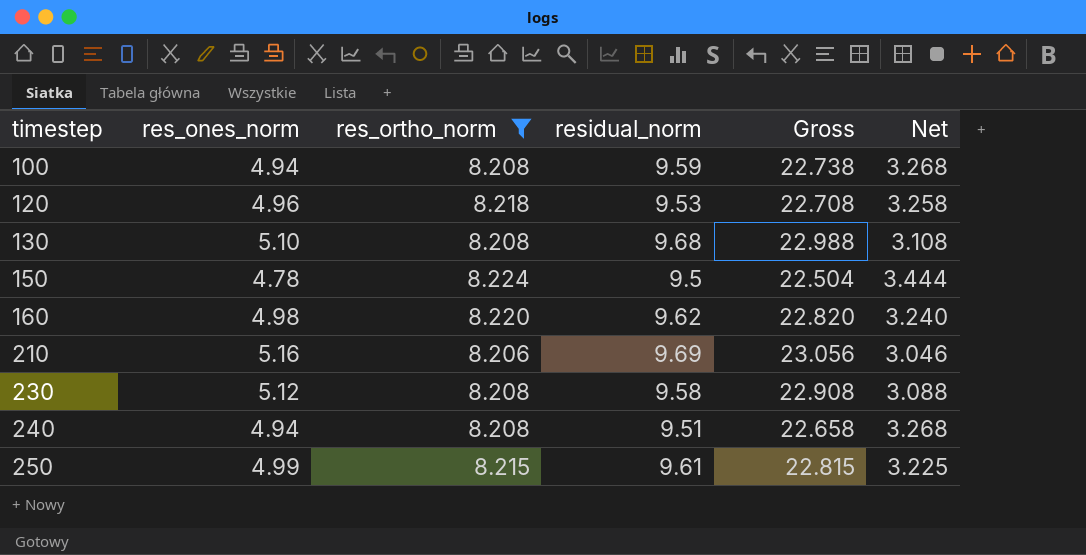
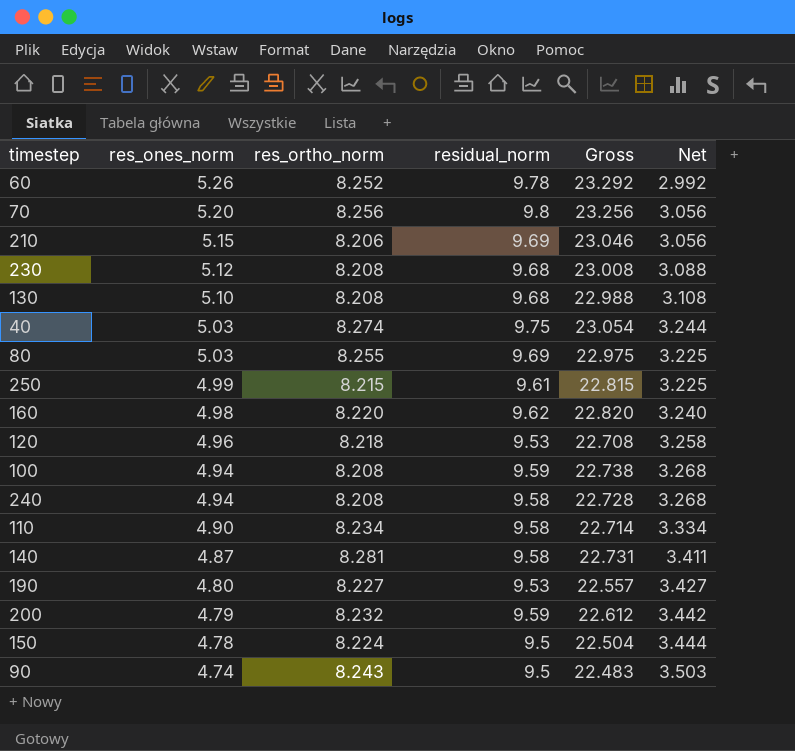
filter: res_ortho_norm <= 8.224 -> none
row order: timestep ascending -> res_ones_norm descending
210 | res_ones_norm: 5.16 -> 5.15
210 | Gross: 23.056 -> 23.046
210 | Net: 3.046 -> 3.056
230 | residual_norm: 9.58 -> 9.68
230 | Gross: 22.908 -> 23.008
240 | residual_norm: 9.51 -> 9.58
240 | Gross: 22.658 -> 22.728

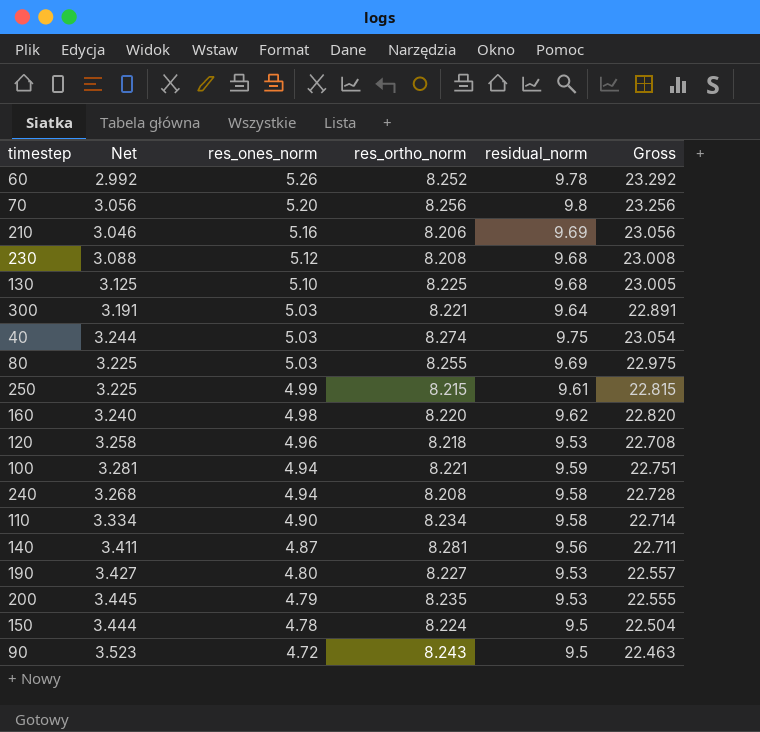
column Net | position: 6 -> 2
210 | Net: 3.056 -> 3.046
210 | res_ones_norm: 5.15 -> 5.16
210 | Gross: 23.046 -> 23.056
130 | Net: 3.108 -> 3.125
130 | res_ortho_norm: 8.208 -> 8.225
130 | Gross: 22.988 -> 23.005
row 300: none -> 3.191 | 5.03 | 8.221 | 9.64 | 22.891
100 | Net: 3.268 -> 3.281
100 | res_ortho_norm: 8.208 -> 8.221
100 | Gross: 22.738 -> 22.751
140 | residual_norm: 9.58 -> 9.56
140 | Gross: 22.731 -> 22.711
200 | Net: 3.442 -> 3.445
200 | res_ortho_norm: 8.232 -> 8.235
200 | residual_norm: 9.59 -> 9.53
200 | Gross: 22.612 -> 22.555
90 | Net: 3.503 -> 3.523
90 | res_ones_norm: 4.74 -> 4.72
90 | Gross: 22.483 -> 22.463

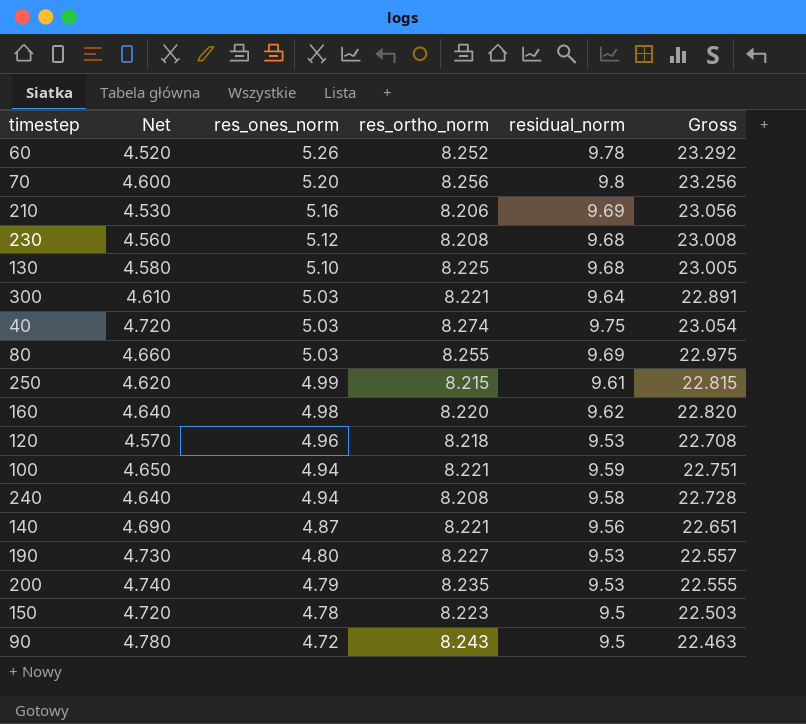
column Net | formula: [res_ortho_norm] - [res_ones_norm] -> [residual_norm] - [res_ones_norm]
row 110: 3.334 | 4.90 | 8.234 | 9.58 | 22.714 -> none
140 | res_ortho_norm: 8.281 -> 8.221
140 | Gross: 22.711 -> 22.651
150 | res_ortho_norm: 8.224 -> 8.223
150 | Gross: 22.504 -> 22.503

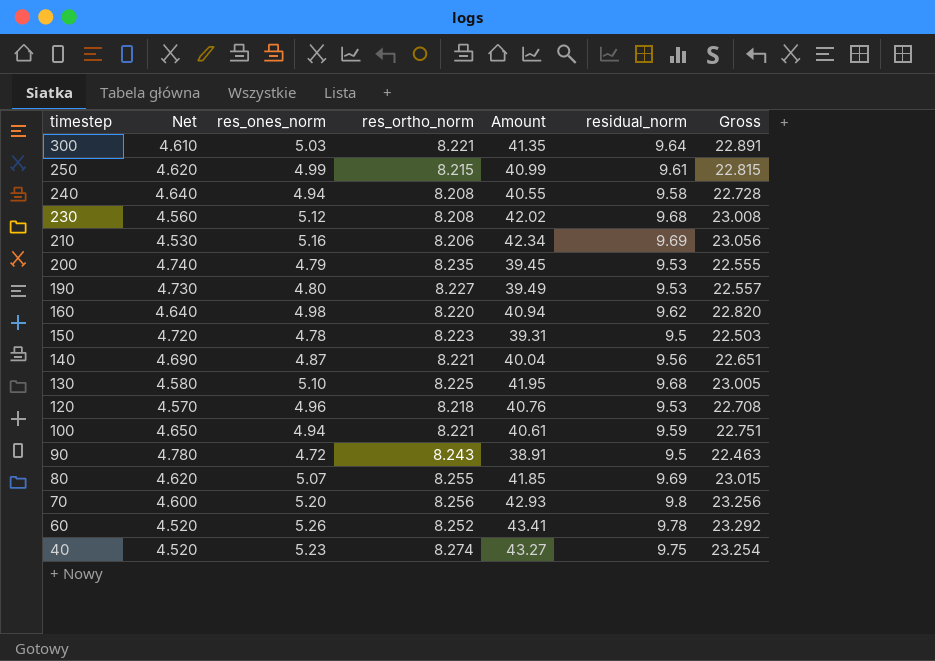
row order: res_ones_norm descending -> timestep descending
column Amount | formula: none -> [res_ones_norm] * [res_ortho_norm]
80 | Net: 4.660 -> 4.620
80 | res_ones_norm: 5.03 -> 5.07
80 | Gross: 22.975 -> 23.015
40 | Net: 4.720 -> 4.520
40 | res_ones_norm: 5.03 -> 5.23
40 | Gross: 23.054 -> 23.254

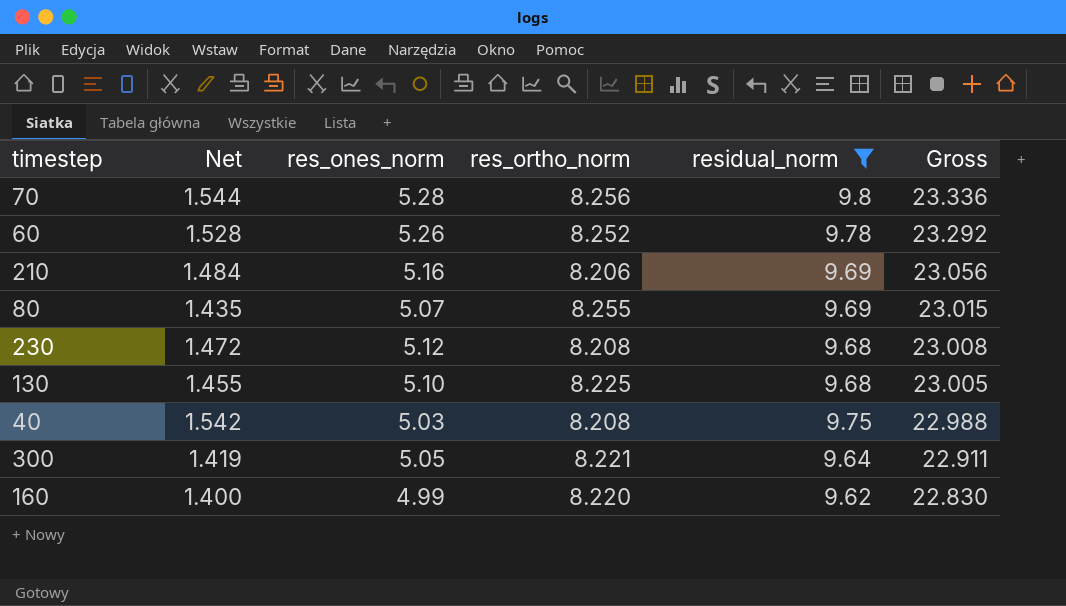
filter: none -> residual_norm >= 9.62
row order: timestep descending -> Gross descending
column Amount | formula: [res_ones_norm] * [res_ortho_norm] -> none
column Net | formula: [residual_norm] - [res_ones_norm] -> [residual_norm] - [res_ortho_norm]
70 | res_ones_norm: 5.20 -> 5.28
70 | Gross: 23.256 -> 23.336
40 | res_ones_norm: 5.23 -> 5.03
40 | res_ortho_norm: 8.274 -> 8.208
40 | Gross: 23.254 -> 22.988
300 | res_ones_norm: 5.03 -> 5.05
300 | Gross: 22.891 -> 22.911
160 | res_ones_norm: 4.98 -> 4.99
160 | Gross: 22.820 -> 22.830

